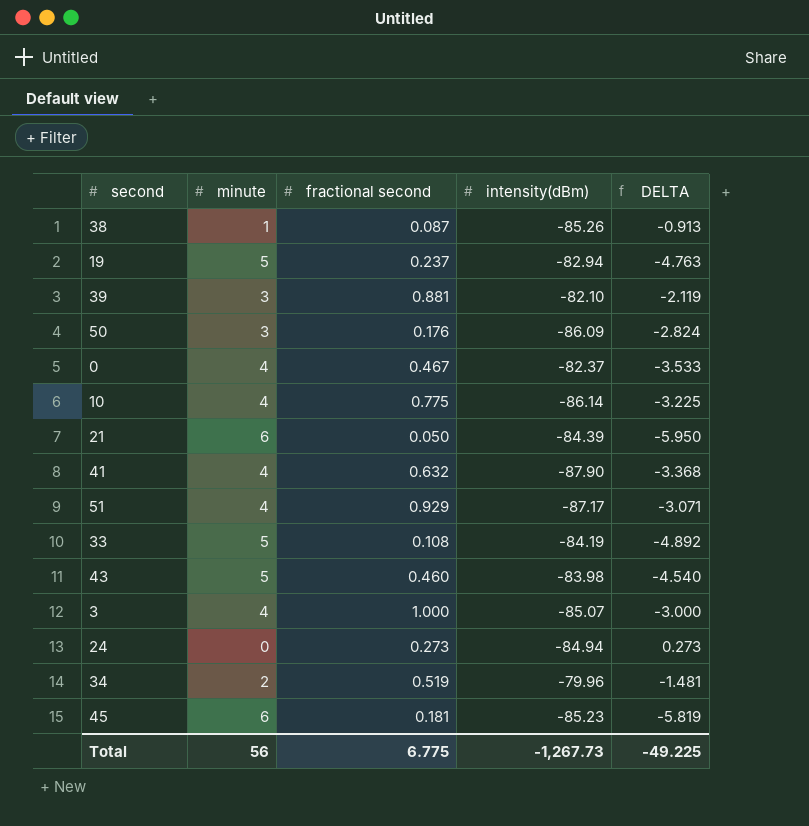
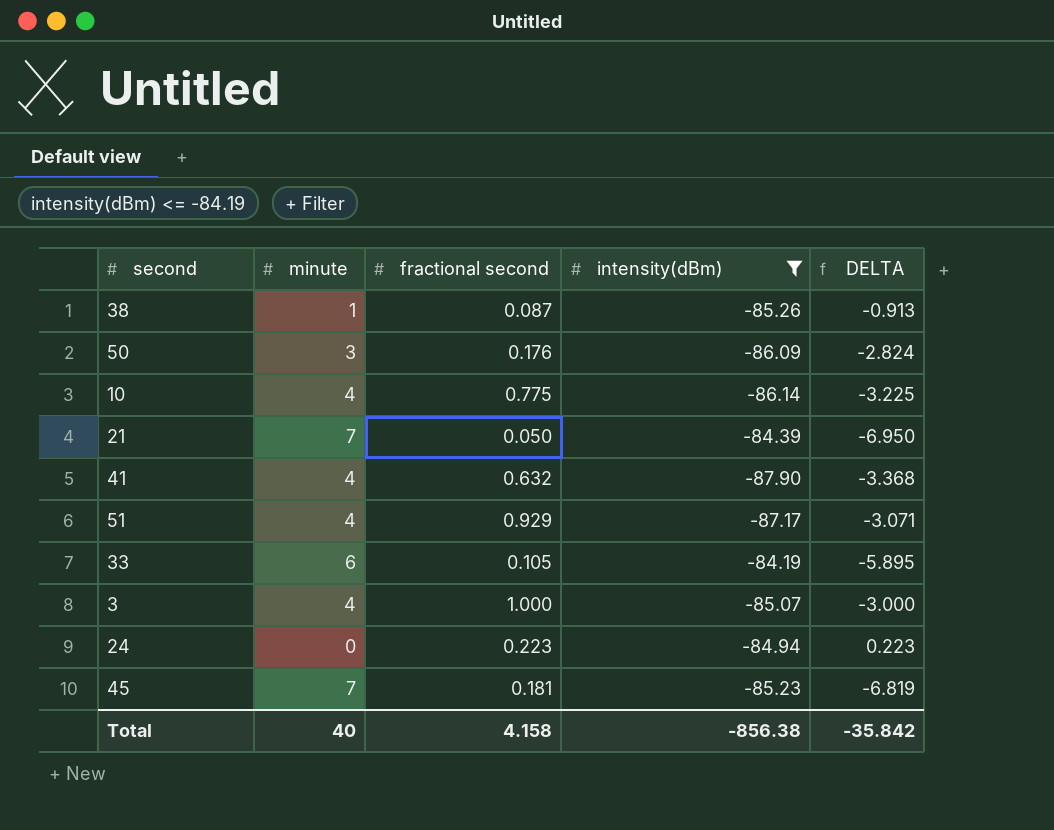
filter: none -> intensity(dBm) <= -84.19
21 | minute: 6 -> 7
21 | DELTA: -5.950 -> -6.950
33 | minute: 5 -> 6
33 | fractional second: 0.108 -> 0.105
33 | DELTA: -4.892 -> -5.895
24 | fractional second: 0.273 -> 0.223
24 | DELTA: 0.273 -> 0.223
45 | minute: 6 -> 7
45 | DELTA: -5.819 -> -6.819
Total | minute: 56 -> 40
Total | fractional second: 6.775 -> 4.158
Total | intensity(dBm): -1,267.73 -> -856.38
Total | DELTA: -49.225 -> -35.842

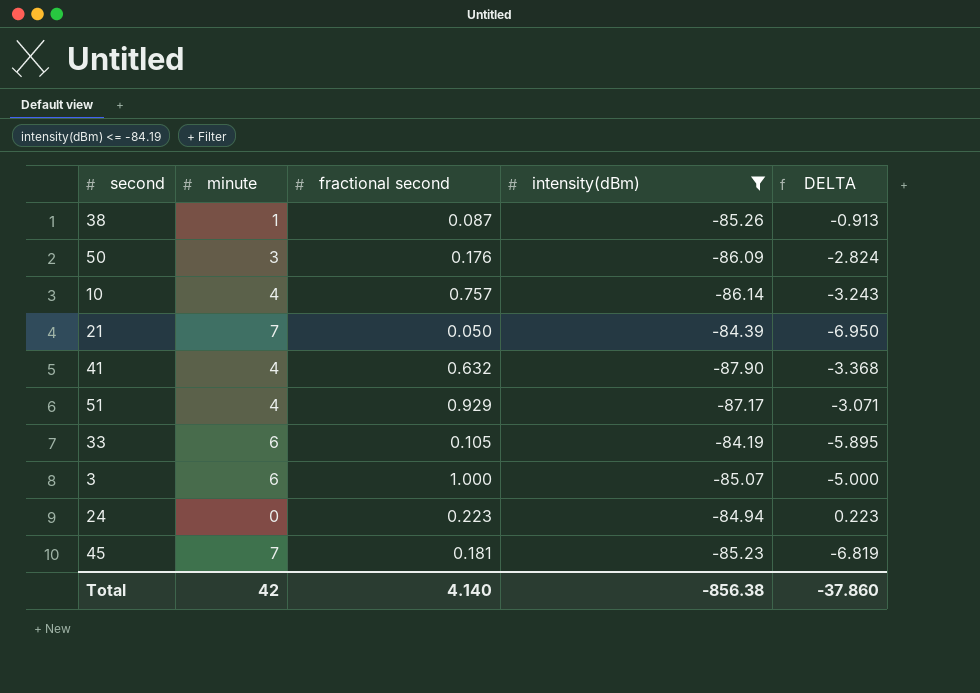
10 | fractional second: 0.775 -> 0.757
10 | DELTA: -3.225 -> -3.243
3 | minute: 4 -> 6
3 | DELTA: -3.000 -> -5.000
Total | minute: 40 -> 42
Total | fractional second: 4.158 -> 4.140
Total | DELTA: -35.842 -> -37.860

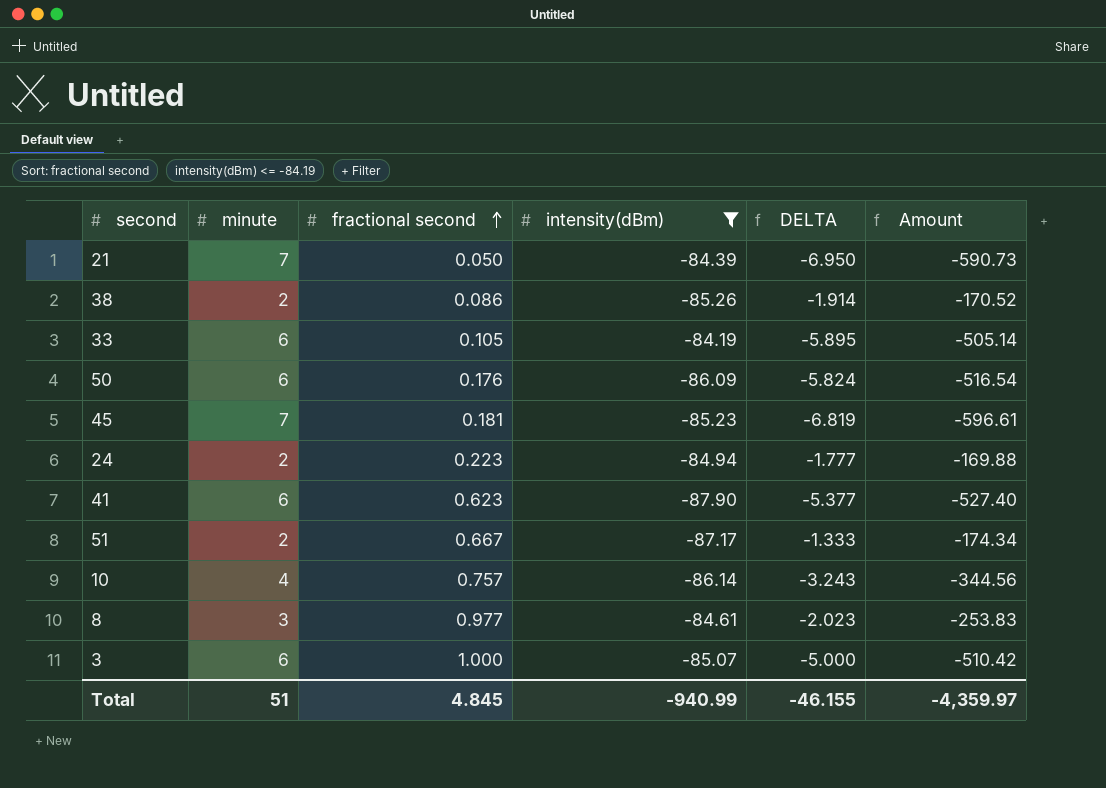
row order: none -> fractional second ascending
column Amount | formula: none -> [minute] * [intensity(dBm)]
38 | minute: 1 -> 2
38 | fractional second: 0.087 -> 0.086
38 | DELTA: -0.913 -> -1.914
50 | minute: 3 -> 6
50 | DELTA: -2.824 -> -5.824
24 | minute: 0 -> 2
24 | DELTA: 0.223 -> -1.777
41 | minute: 4 -> 6
41 | fractional second: 0.632 -> 0.623
41 | DELTA: -3.368 -> -5.377
51 | minute: 4 -> 2
51 | fractional second: 0.929 -> 0.667
51 | DELTA: -3.071 -> -1.333
row 8: none -> 3 | 0.977 | -84.61 | -2.023 | -253.83
Total | minute: 42 -> 51
Total | fractional second: 4.140 -> 4.845
Total | intensity(dBm): -856.38 -> -940.99
Total | DELTA: -37.860 -> -46.155

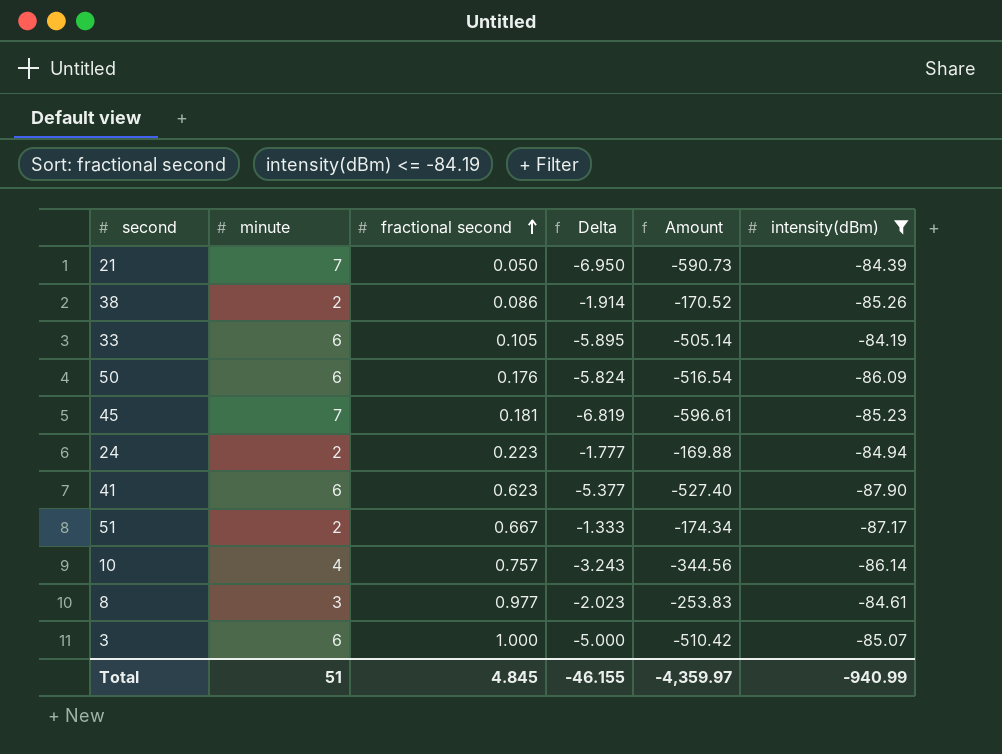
column name: DELTA -> Delta
column intensity(dBm) | position: 4 -> 6

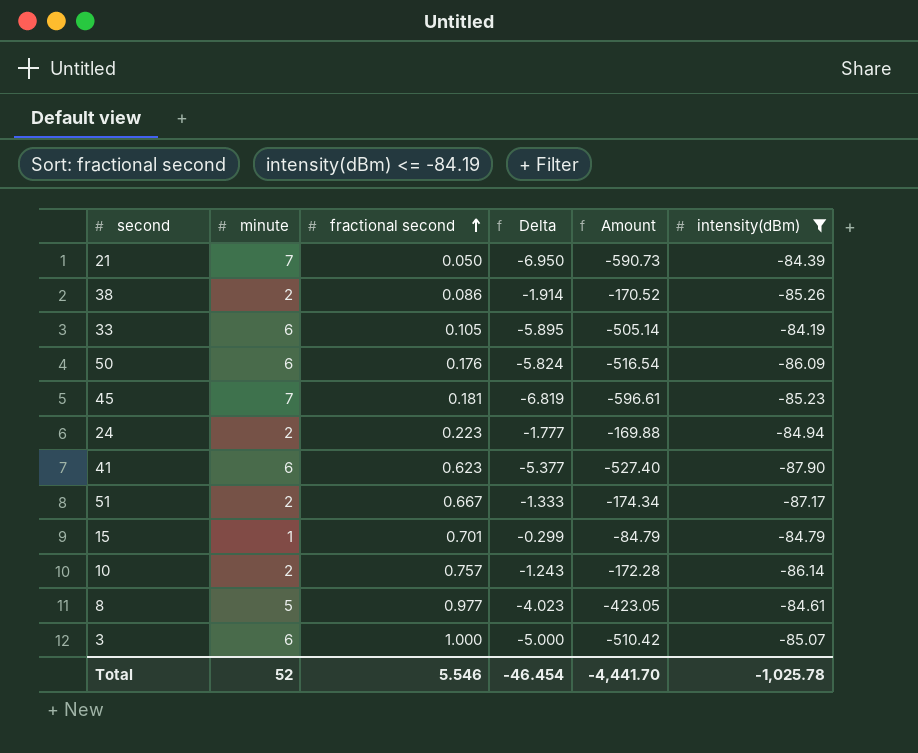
row 15: none -> 1 | 0.701 | -0.299 | -84.79 | -84.79
10 | minute: 4 -> 2
10 | Delta: -3.243 -> -1.243
10 | Amount: -344.56 -> -172.28
8 | minute: 3 -> 5
8 | Delta: -2.023 -> -4.023
8 | Amount: -253.83 -> -423.05
Total | minute: 51 -> 52
Total | fractional second: 4.845 -> 5.546
Total | Delta: -46.155 -> -46.454
Total | Amount: -4,359.97 -> -4,441.70
Total | intensity(dBm): -940.99 -> -1,025.78

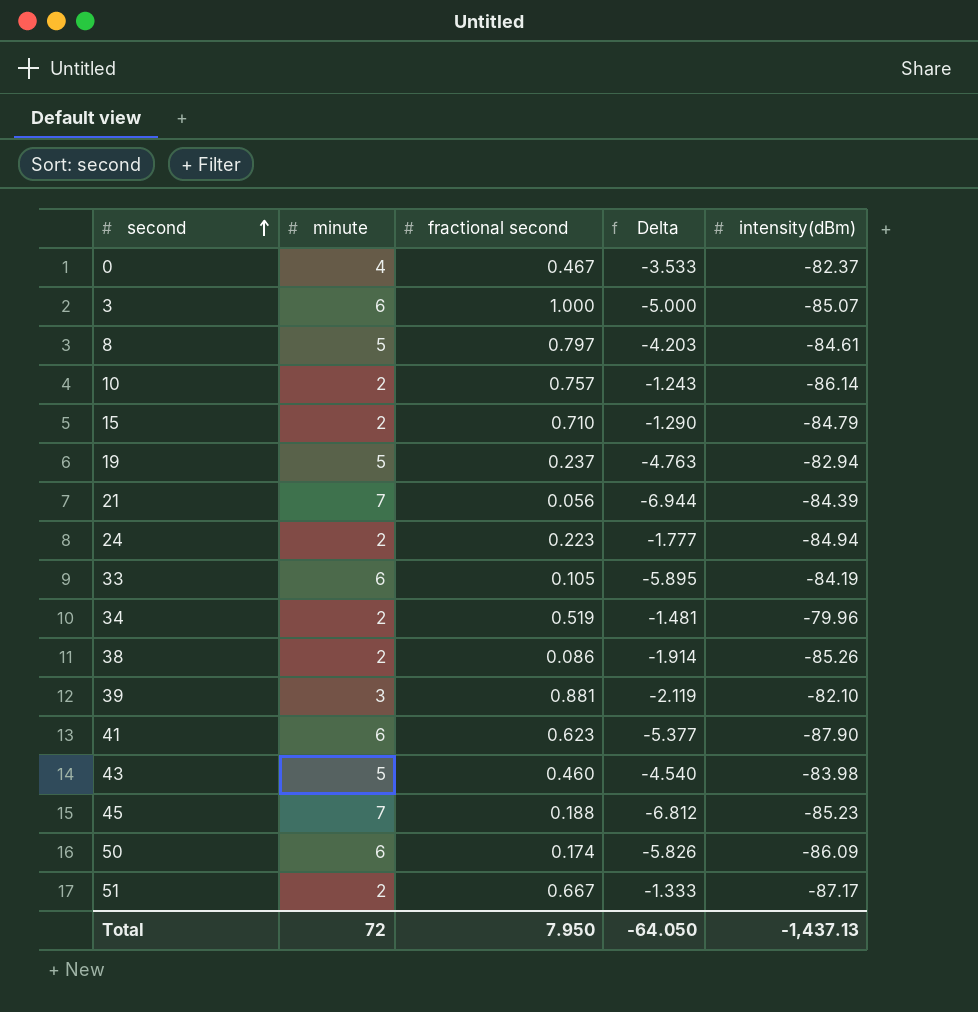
filter: intensity(dBm) <= -84.19 -> none
row order: fractional second ascending -> second ascending
column Amount | formula: [minute] * [intensity(dBm)] -> none
8 | fractional second: 0.977 -> 0.797
8 | Delta: -4.023 -> -4.203
15 | minute: 1 -> 2
15 | fractional second: 0.701 -> 0.710
15 | Delta: -0.299 -> -1.290
21 | fractional second: 0.050 -> 0.056
21 | Delta: -6.950 -> -6.944
45 | fractional second: 0.181 -> 0.188
45 | Delta: -6.819 -> -6.812
50 | fractional second: 0.176 -> 0.174
50 | Delta: -5.824 -> -5.826
Total | minute: 52 -> 72
Total | fractional second: 5.546 -> 7.950
Total | Delta: -46.454 -> -64.050
Total | intensity(dBm): -1,025.78 -> -1,437.13

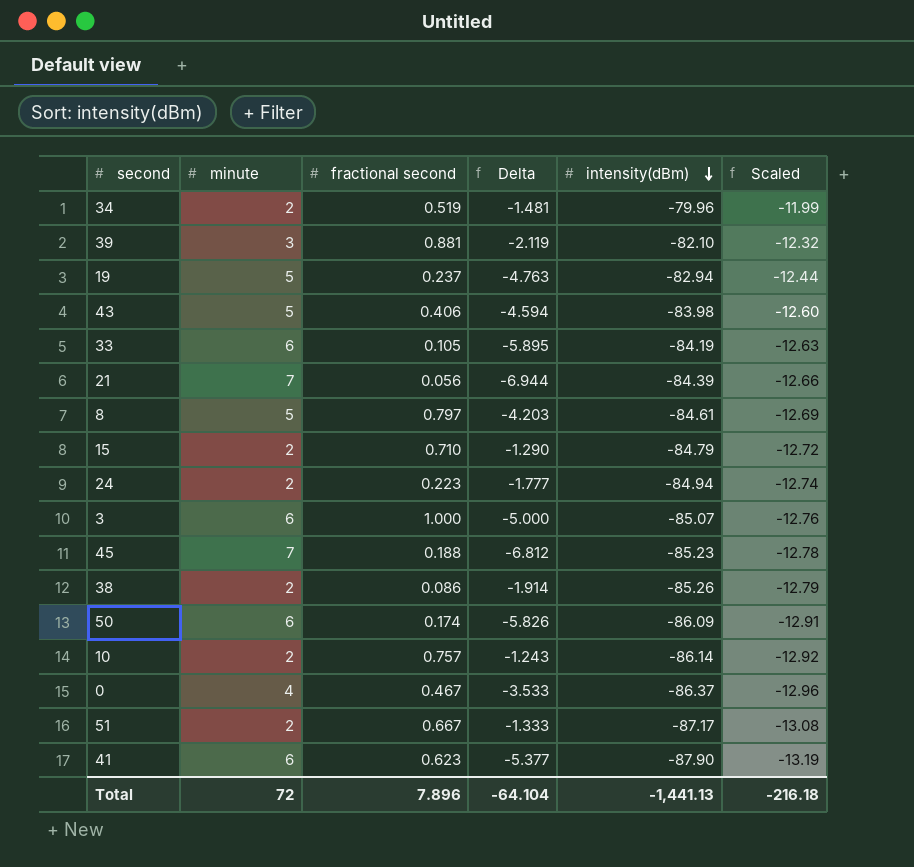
row order: second ascending -> intensity(dBm) descending
column Scaled | formula: none -> [intensity(dBm)] * 0.15
43 | fractional second: 0.460 -> 0.406
43 | Delta: -4.540 -> -4.594
0 | intensity(dBm): -82.37 -> -86.37
Total | fractional second: 7.950 -> 7.896
Total | Delta: -64.050 -> -64.104
Total | intensity(dBm): -1,437.13 -> -1,441.13

